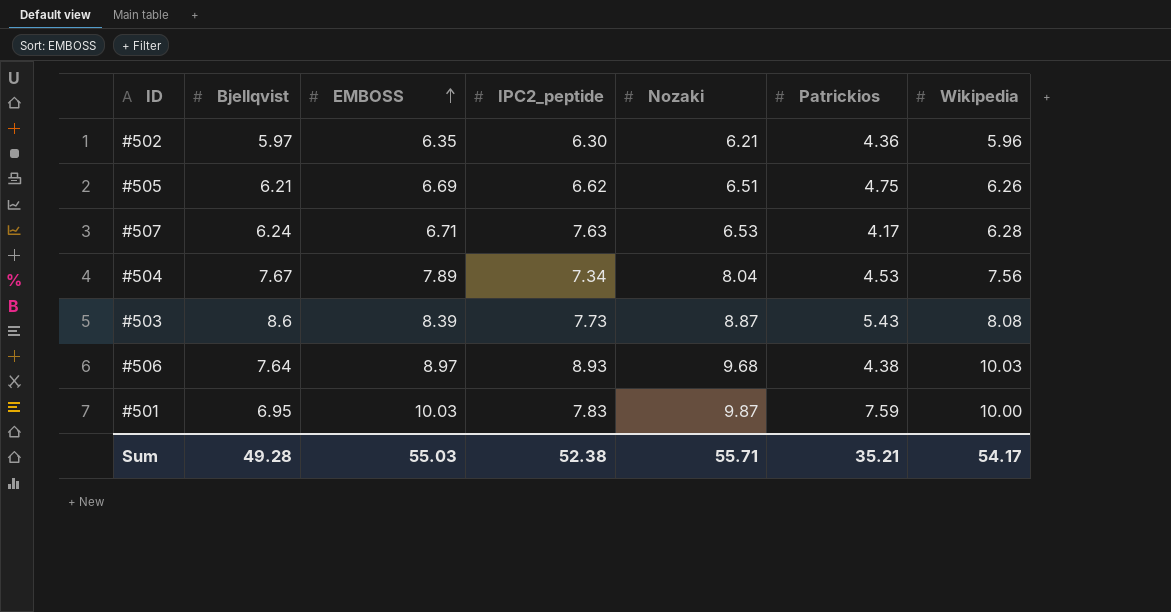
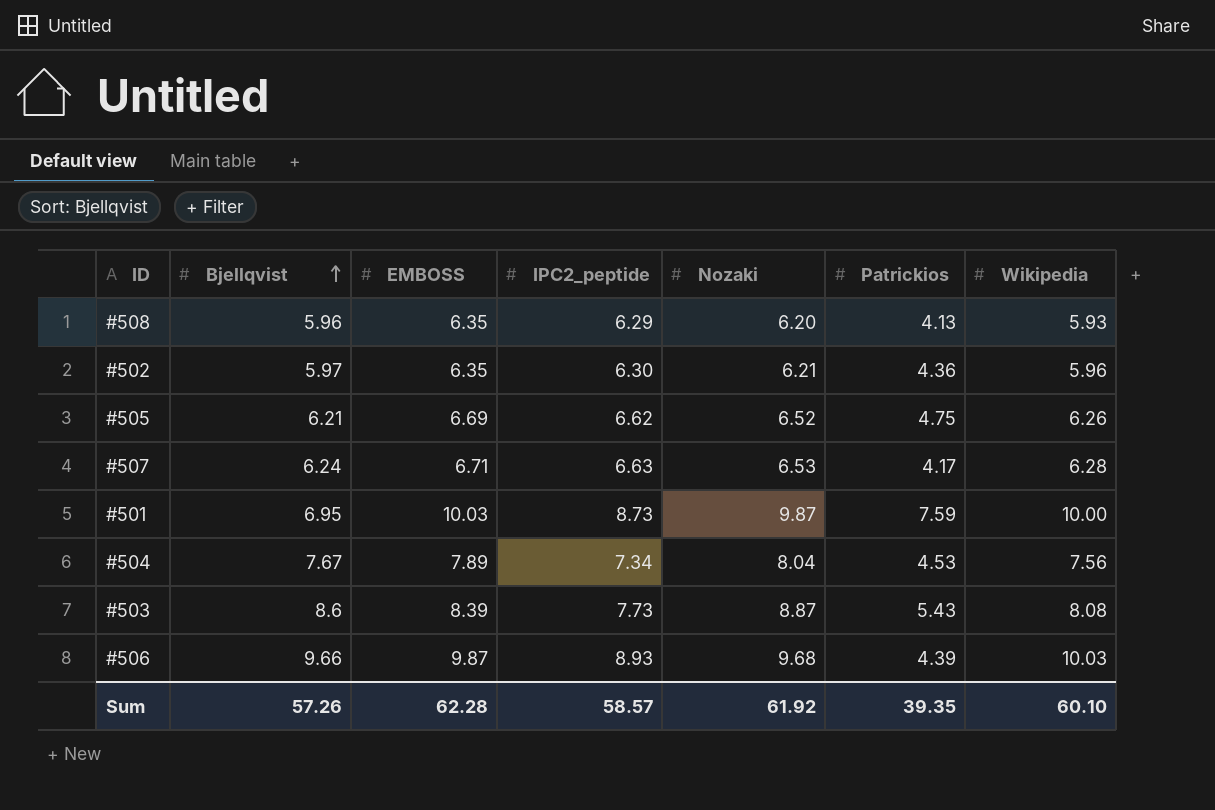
row order: EMBOSS ascending -> Bjellqvist ascending
row #508: none -> 5.96 | 6.35 | 6.29 | 6.20 | 4.13 | 5.93
#505 | Nozaki: 6.51 -> 6.52
#507 | IPC2_peptide: 7.63 -> 6.63
#501 | IPC2_peptide: 7.83 -> 8.73
#506 | Bjellqvist: 7.64 -> 9.66
#506 | EMBOSS: 8.97 -> 9.87
#506 | Patrickios: 4.38 -> 4.39
Sum | Bjellqvist: 49.28 -> 57.26
Sum | EMBOSS: 55.03 -> 62.28
Sum | IPC2_peptide: 52.38 -> 58.57
Sum | Nozaki: 55.71 -> 61.92
Sum | Patrickios: 35.21 -> 39.35
Sum | Wikipedia: 54.17 -> 60.10

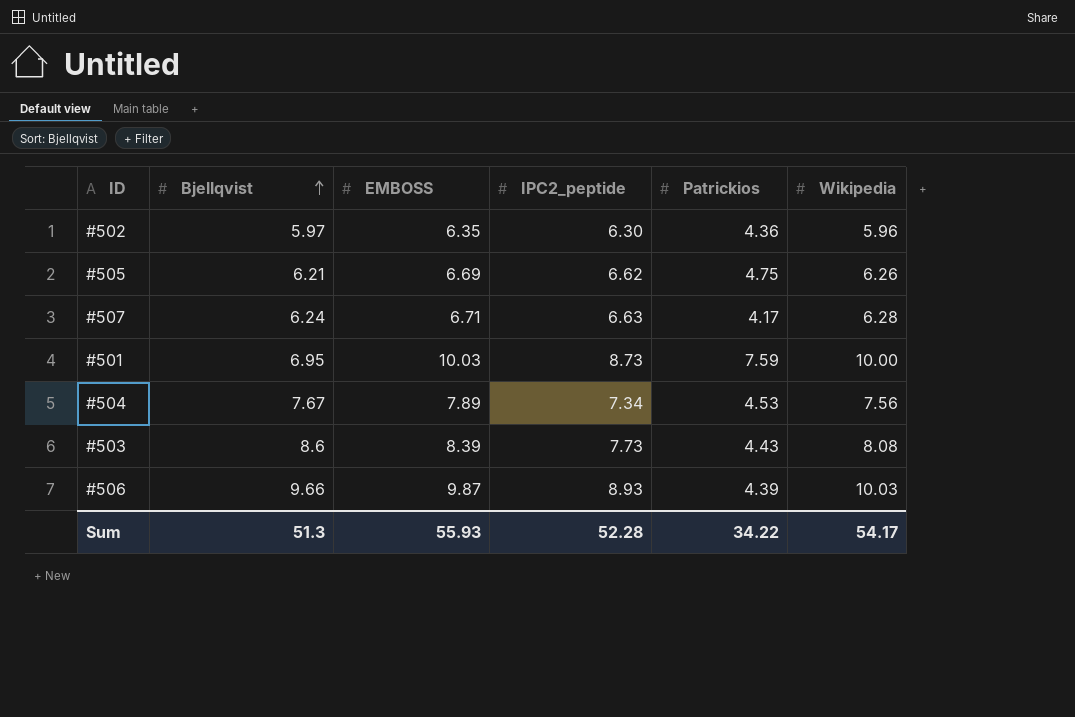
column Nozaki | position: 5 -> none
row #508: 5.96 | 6.35 | 6.29 | 6.20 | 4.13 | 5.93 -> none
#503 | Patrickios: 5.43 -> 4.43
Sum | Bjellqvist: 57.26 -> 51.3
Sum | EMBOSS: 62.28 -> 55.93
Sum | IPC2_peptide: 58.57 -> 52.28
Sum | Patrickios: 39.35 -> 34.22
Sum | Wikipedia: 60.10 -> 54.17

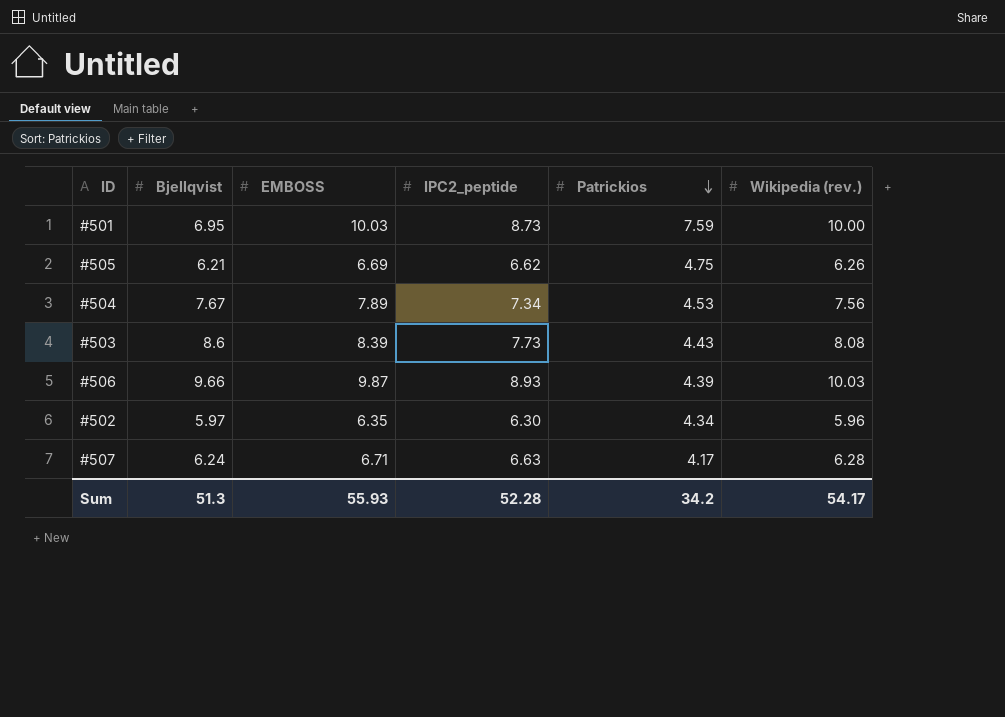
row order: Bjellqvist ascending -> Patrickios descending
column name: Wikipedia -> Wikipedia (rev.)
#502 | Patrickios: 4.36 -> 4.34
Sum | Patrickios: 34.22 -> 34.2

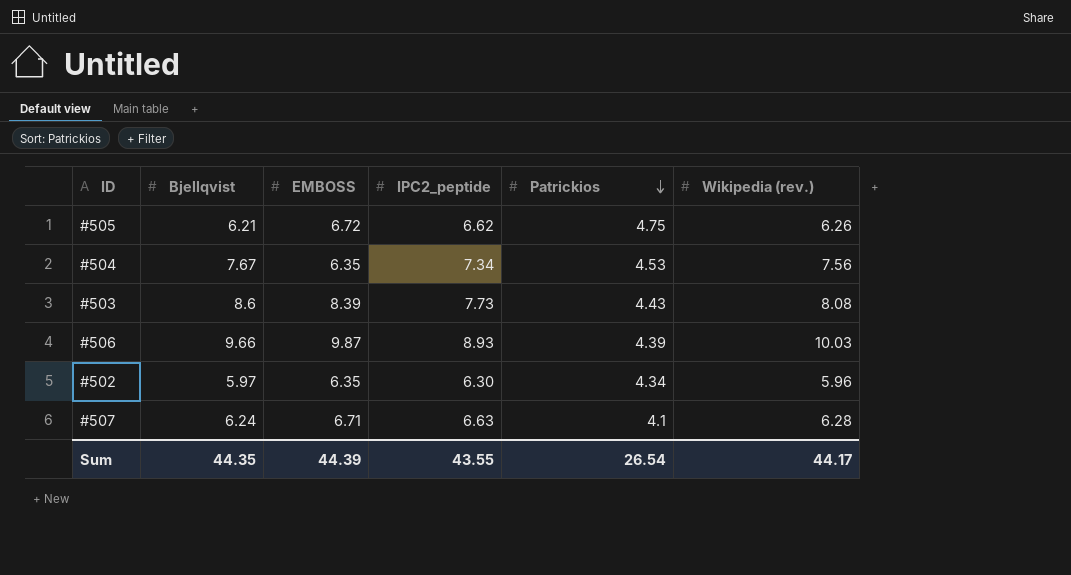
row #501: 6.95 | 10.03 | 8.73 | 7.59 | 10.00 -> none
#505 | EMBOSS: 6.69 -> 6.72
#504 | EMBOSS: 7.89 -> 6.35
#507 | Patrickios: 4.17 -> 4.1
Sum | Bjellqvist: 51.3 -> 44.35
Sum | EMBOSS: 55.93 -> 44.39
Sum | IPC2_peptide: 52.28 -> 43.55
Sum | Patrickios: 34.2 -> 26.54
Sum | Wikipedia (rev.): 54.17 -> 44.17

